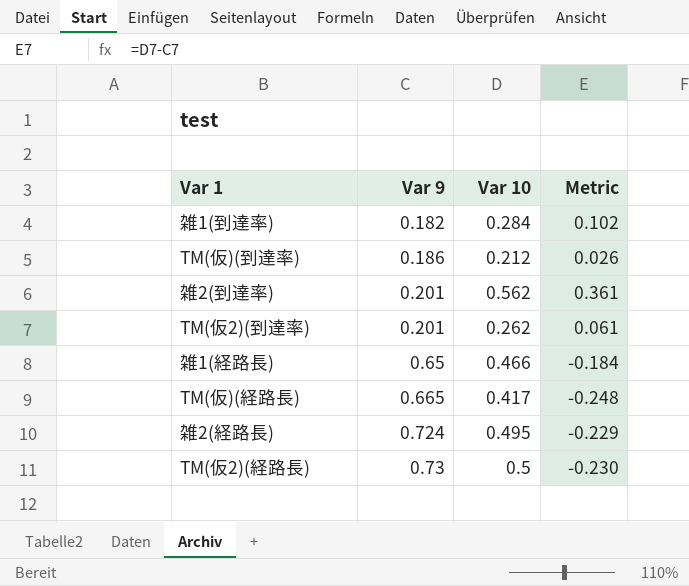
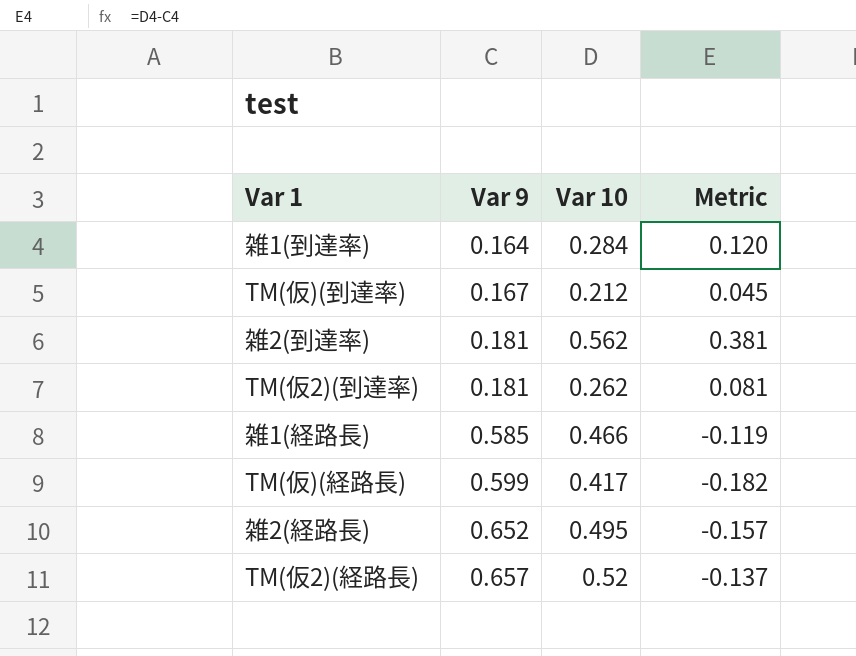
雑1(到達率) | Var 9: 0.182 -> 0.164
雑1(到達率) | Metric: 0.102 -> 0.120
TM(仮)(到達率) | Var 9: 0.186 -> 0.167
TM(仮)(到達率) | Metric: 0.026 -> 0.045
雑2(到達率) | Var 9: 0.201 -> 0.181
雑2(到達率) | Metric: 0.361 -> 0.381
TM(仮2)(到達率) | Var 9: 0.201 -> 0.181
TM(仮2)(到達率) | Metric: 0.061 -> 0.081
雑1(経路長) | Var 9: 0.65 -> 0.585
雑1(経路長) | Metric: -0.184 -> -0.119
TM(仮)(経路長) | Var 9: 0.665 -> 0.599
TM(仮)(経路長) | Metric: -0.248 -> -0.182
雑2(経路長) | Var 9: 0.724 -> 0.652
雑2(経路長) | Metric: -0.229 -> -0.157
TM(仮2)(経路長) | Var 9: 0.73 -> 0.657
TM(仮2)(経路長) | Var 10: 0.5 -> 0.52
TM(仮2)(経路長) | Metric: -0.230 -> -0.137

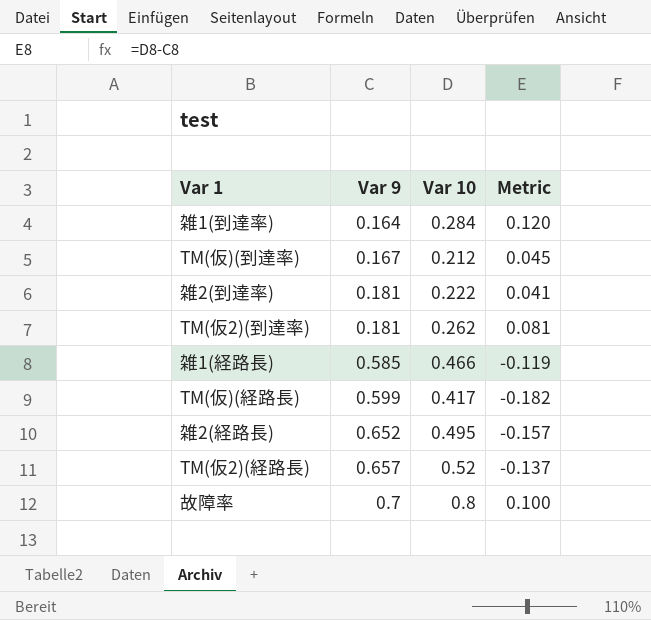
雑2(到達率) | Var 10: 0.562 -> 0.222
雑2(到達率) | Metric: 0.381 -> 0.041
row 故障率: none -> 0.7 | 0.8 | 0.100

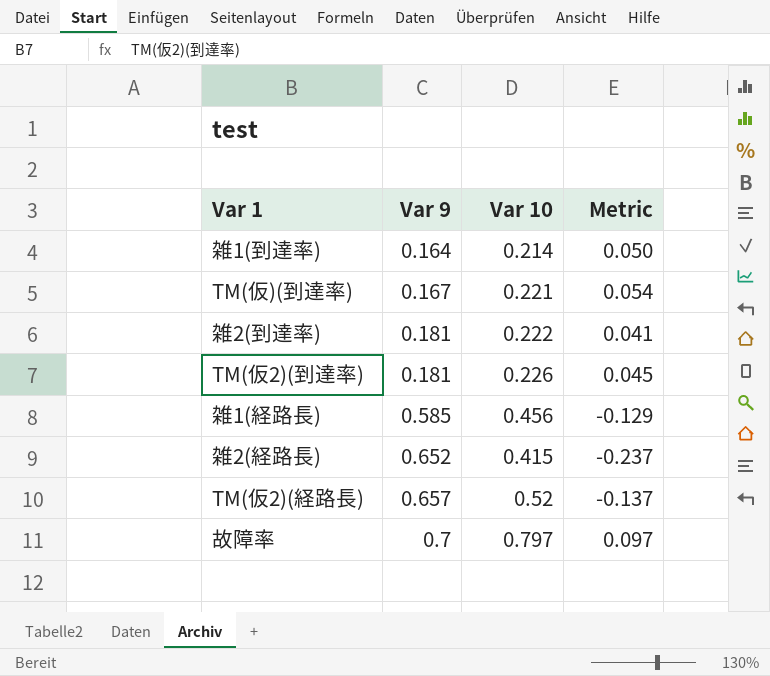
row TM(仮)(経路長): 0.599 | 0.417 | -0.182 -> none
雑1(到達率) | Var 10: 0.284 -> 0.214
雑1(到達率) | Metric: 0.120 -> 0.050
TM(仮)(到達率) | Var 10: 0.212 -> 0.221
TM(仮)(到達率) | Metric: 0.045 -> 0.054
TM(仮2)(到達率) | Var 10: 0.262 -> 0.226
TM(仮2)(到達率) | Metric: 0.081 -> 0.045
雑1(経路長) | Var 10: 0.466 -> 0.456
雑1(経路長) | Metric: -0.119 -> -0.129
雑2(経路長) | Var 10: 0.495 -> 0.415
雑2(経路長) | Metric: -0.157 -> -0.237
故障率 | Var 10: 0.8 -> 0.797
故障率 | Metric: 0.100 -> 0.097

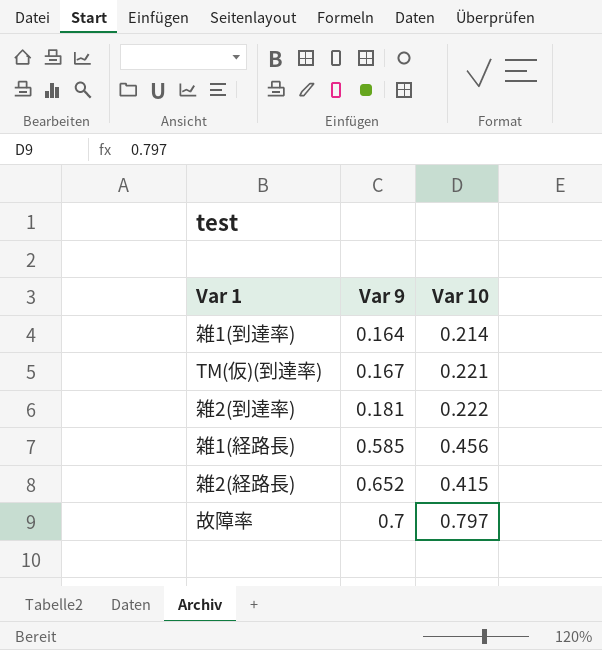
column Metric | formula: [Var 10] - [Var 9] -> none
row TM(仮2)(到達率): 0.181 | 0.226 | 0.045 -> none
row TM(仮2)(経路長): 0.657 | 0.52 | -0.137 -> none

